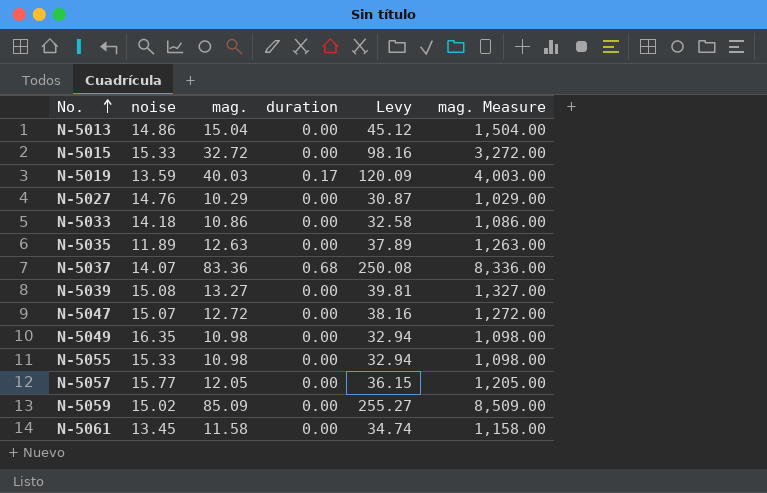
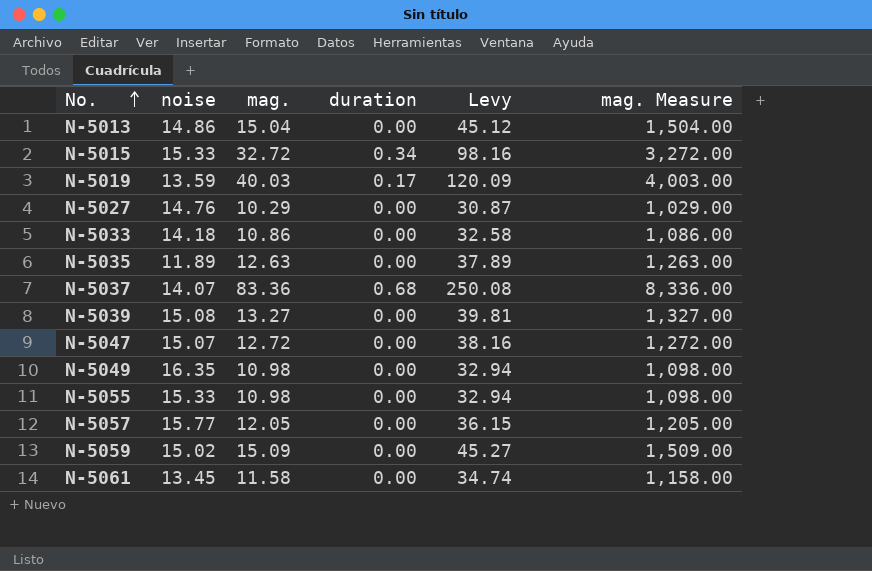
N-5015 | duration: 0.00 -> 0.34
N-5059 | mag.: 85.09 -> 15.09
N-5059 | Levy: 255.27 -> 45.27
N-5059 | mag. Measure: 8,509.00 -> 1,509.00

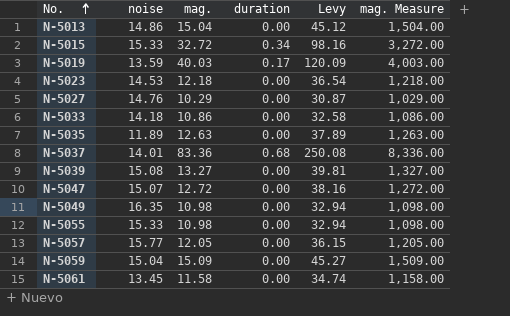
row N-5023: none -> 14.53 | 12.18 | 0.00 | 36.54 | 1,218.00
N-5037 | noise: 14.07 -> 14.01
N-5059 | noise: 15.02 -> 15.04

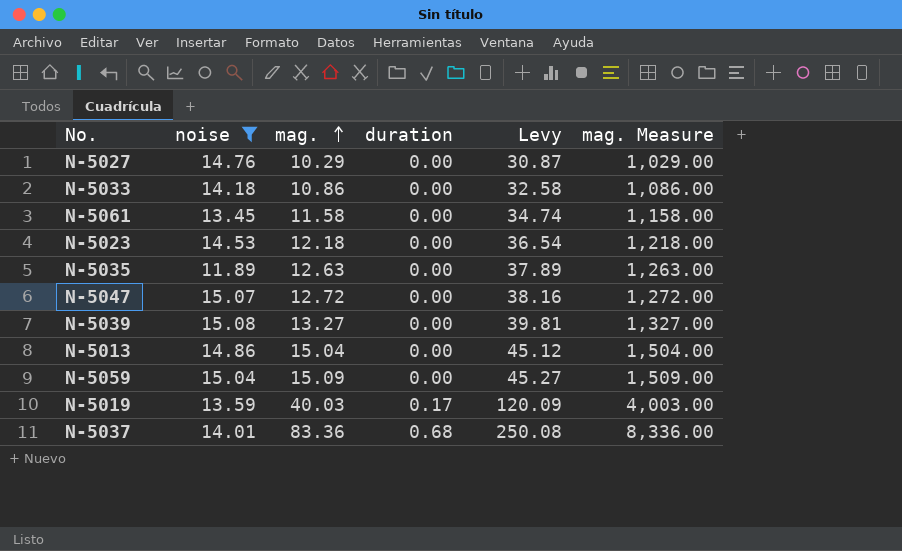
filter: none -> noise <= 15.08
row order: No. ascending -> mag. ascending

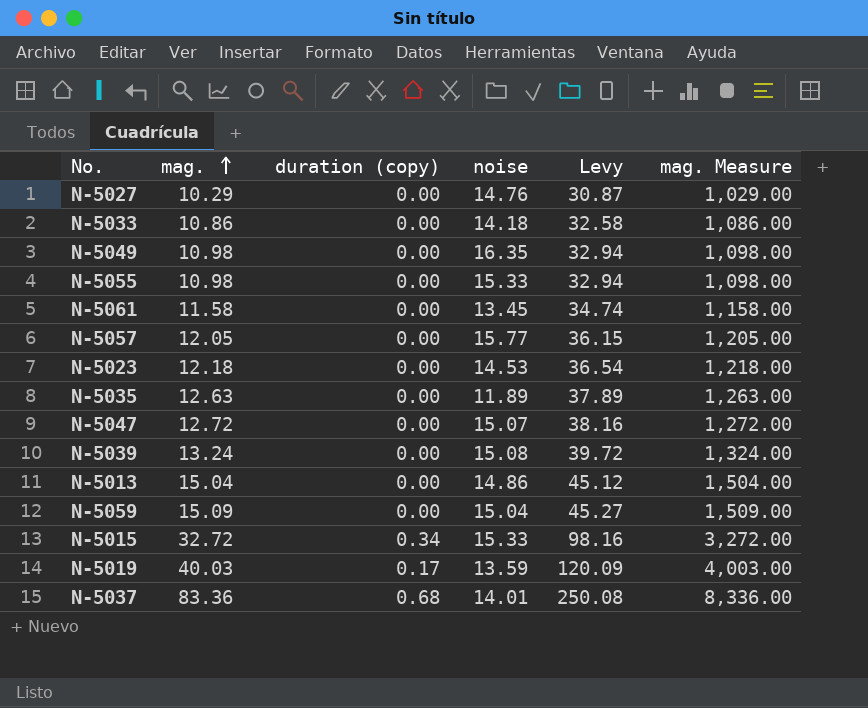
filter: noise <= 15.08 -> none
column name: duration -> duration (copy)
column noise | position: 2 -> 4
N-5039 | mag.: 13.27 -> 13.24
N-5039 | Levy: 39.81 -> 39.72
N-5039 | mag. Measure: 1,327.00 -> 1,324.00

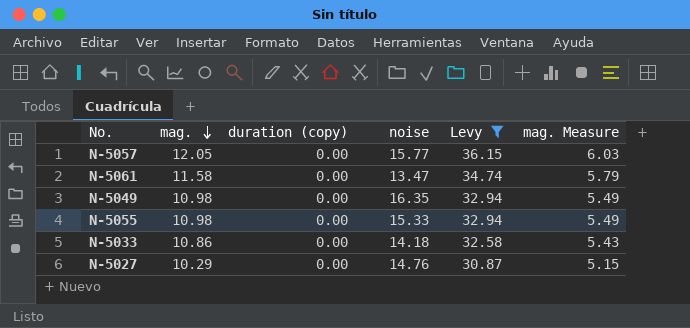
filter: none -> Levy <= 36.15
row order: mag. ascending -> mag. descending
column mag. Measure | formula: [mag.] * 100 -> [mag.] * 0.5
N-5061 | noise: 13.45 -> 13.47

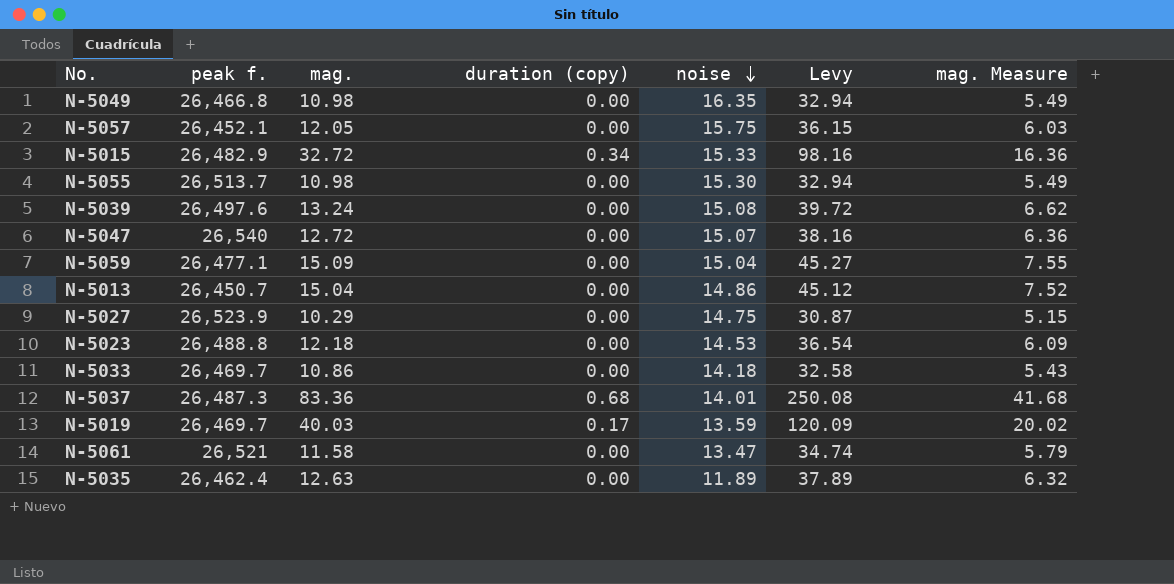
filter: Levy <= 36.15 -> none
row order: mag. descending -> noise descending
column peak f. | position: none -> 2
N-5057 | noise: 15.77 -> 15.75
N-5055 | noise: 15.33 -> 15.30
N-5027 | noise: 14.76 -> 14.75

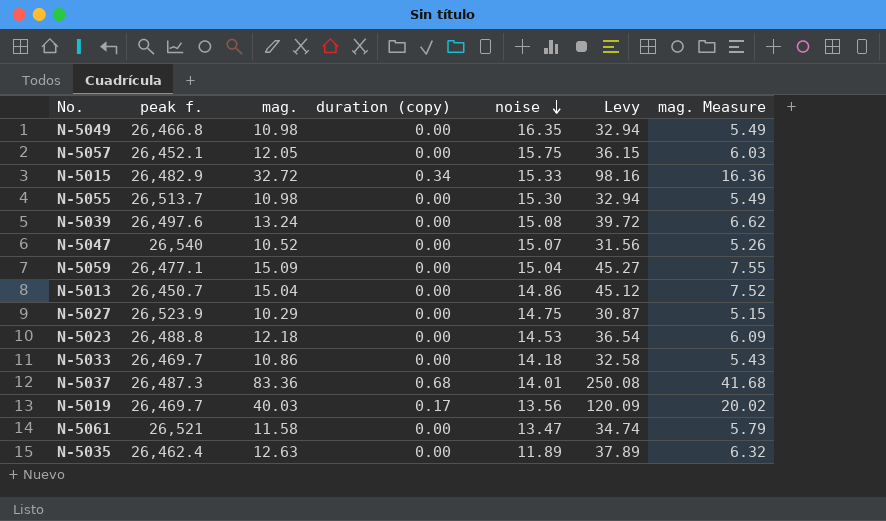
N-5047 | mag.: 12.72 -> 10.52
N-5047 | Levy: 38.16 -> 31.56
N-5047 | mag. Measure: 6.36 -> 5.26
N-5019 | noise: 13.59 -> 13.56

